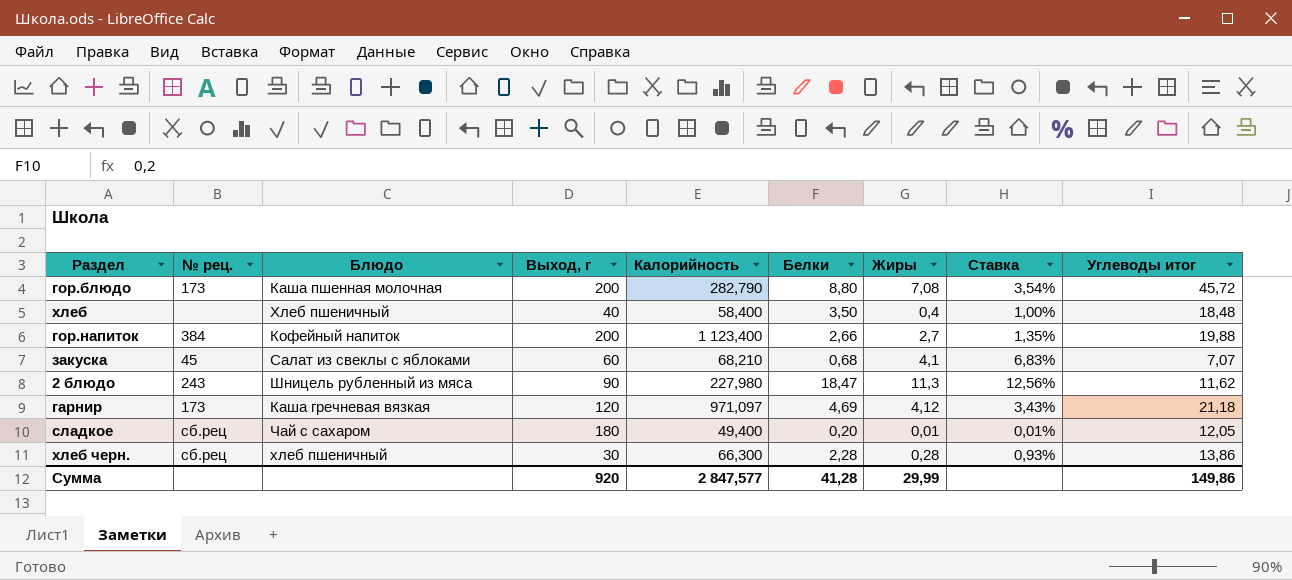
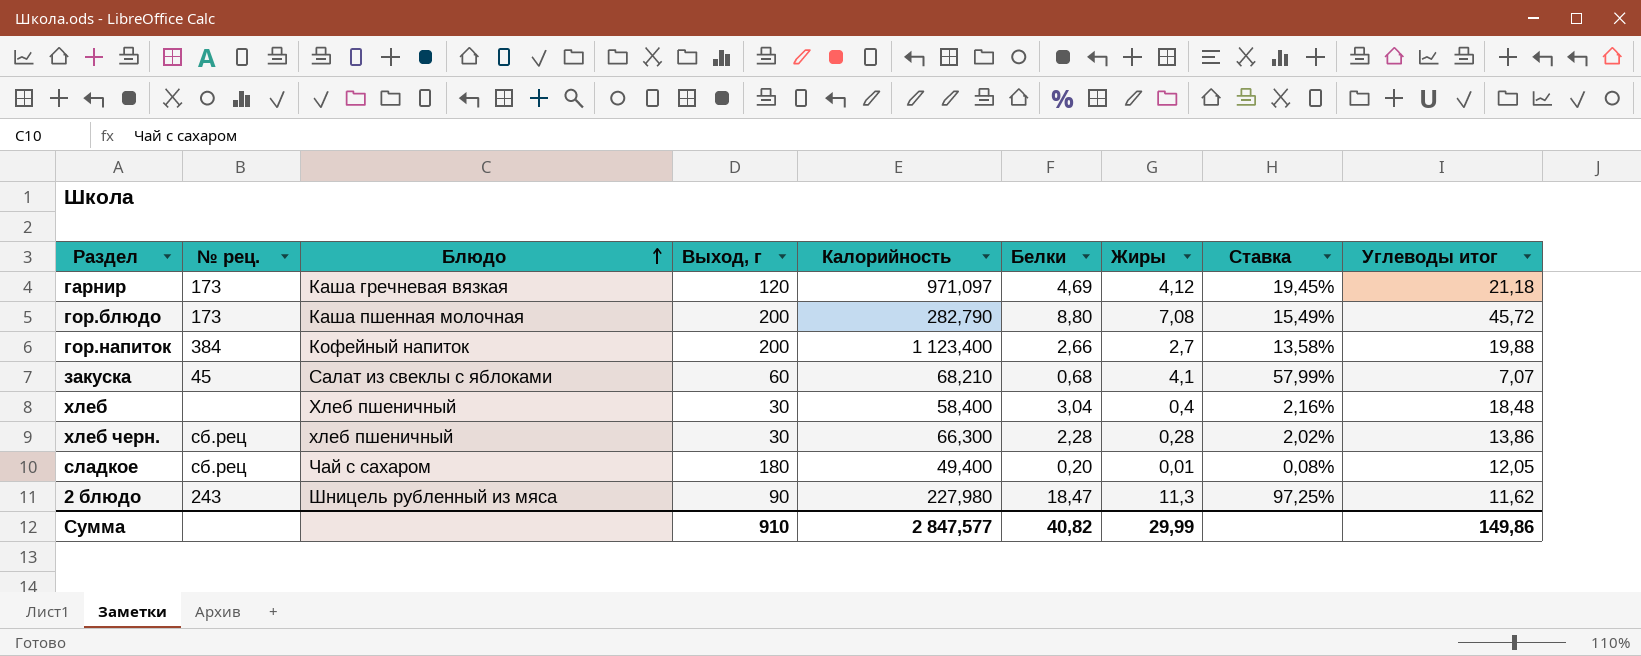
row order: none -> Блюдо ascending
column Ставка | formula: [Жиры] / [Выход, г] -> [Жиры] / [Углеводы итог]
хлеб | Выход, г: 40 -> 30
хлеб | Белки: 3,50 -> 3,04
Сумма | Выход, г: 920 -> 910
Сумма | Белки: 41,28 -> 40,82

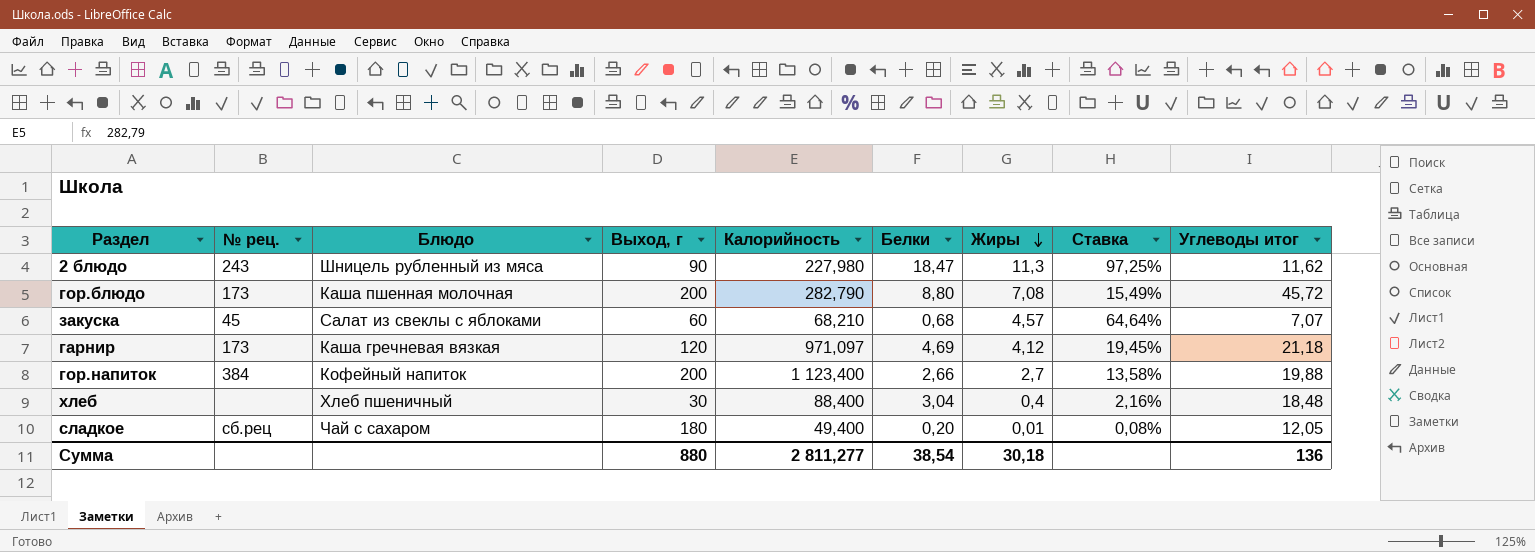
row order: Блюдо ascending -> Жиры descending
row хлеб черн.: сб.рец | хлеб пшеничный | 30 | 66,300 | 2,28 | 0,28 | 2,02% | 13,86 -> none
закуска | Жиры: 4,1 -> 4,57
закуска | Ставка: 57,99% -> 64,64%
хлеб | Калорийность: 58,400 -> 88,400
Сумма | Выход, г: 910 -> 880
Сумма | Калорийность: 2 847,577 -> 2 811,277
Сумма | Белки: 40,82 -> 38,54
Сумма | Жиры: 29,99 -> 30,18
Сумма | Углеводы итог: 149,86 -> 136

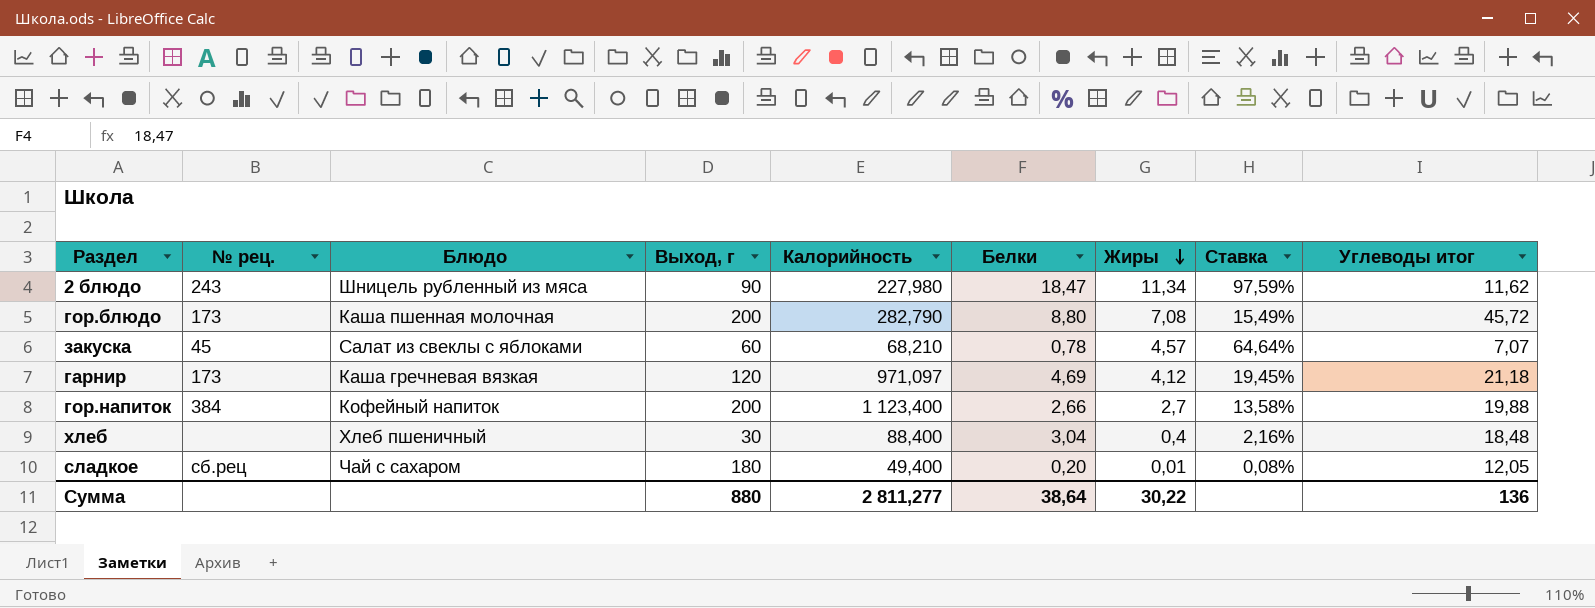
2 блюдо | Жиры: 11,3 -> 11,34
2 блюдо | Ставка: 97,25% -> 97,59%
закуска | Белки: 0,68 -> 0,78
Сумма | Белки: 38,54 -> 38,64
Сумма | Жиры: 30,18 -> 30,22

